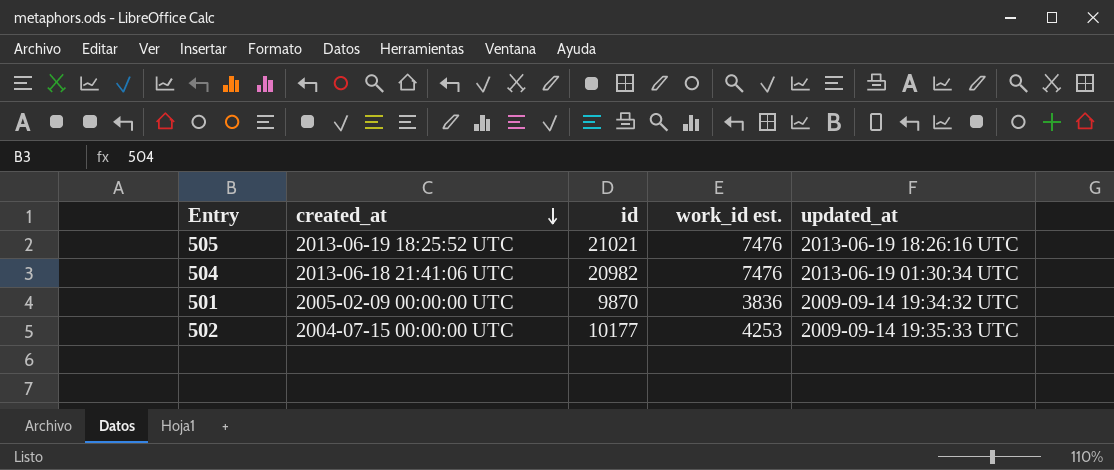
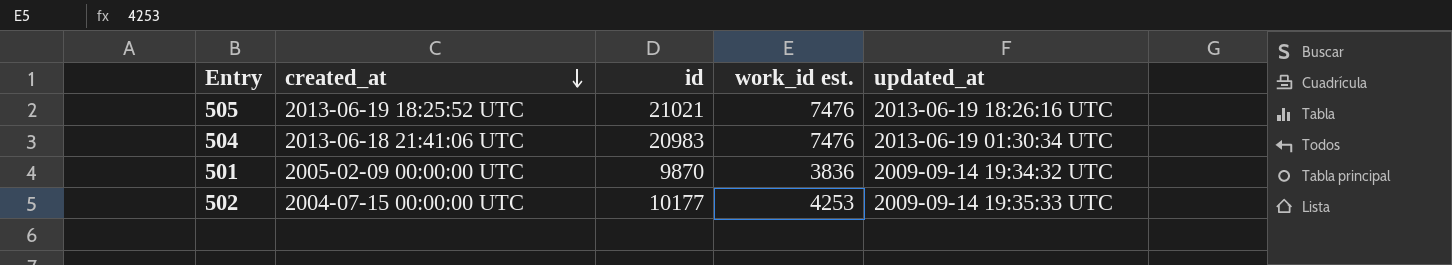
504 | id: 20982 -> 20983

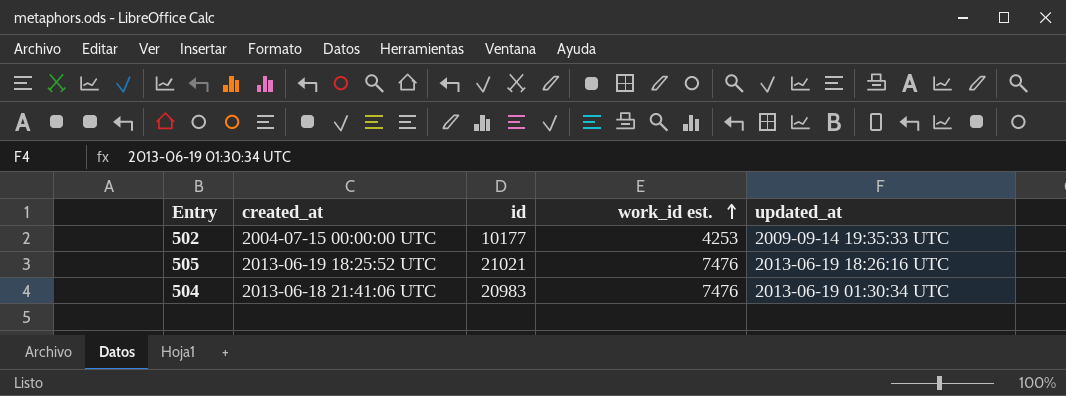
row order: created_at descending -> work_id est. ascending
row 501: 2005-02-09 00:00:00 UTC | 9870 | 3836 | 2009-09-14 19:34:32 UTC -> none

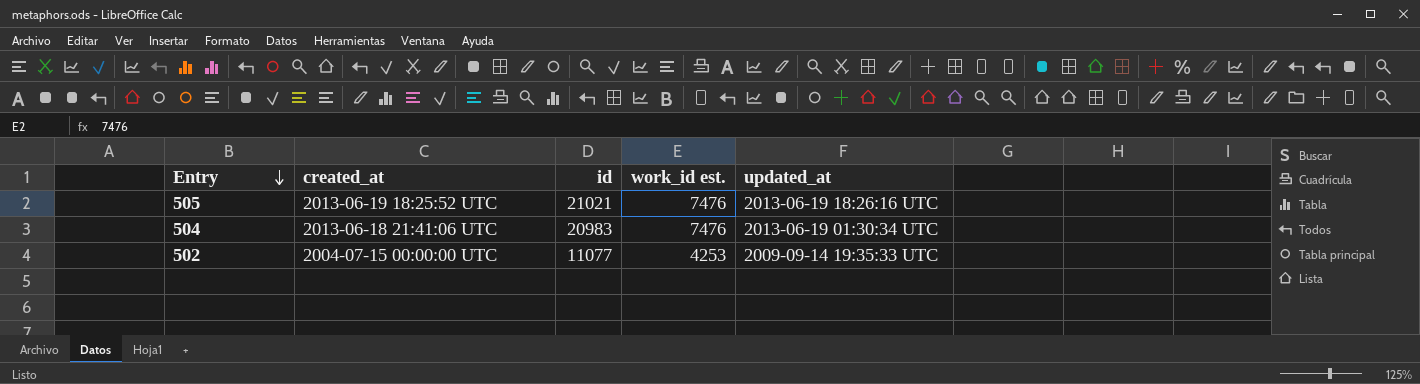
row order: work_id est. ascending -> Entry descending
502 | id: 10177 -> 11077

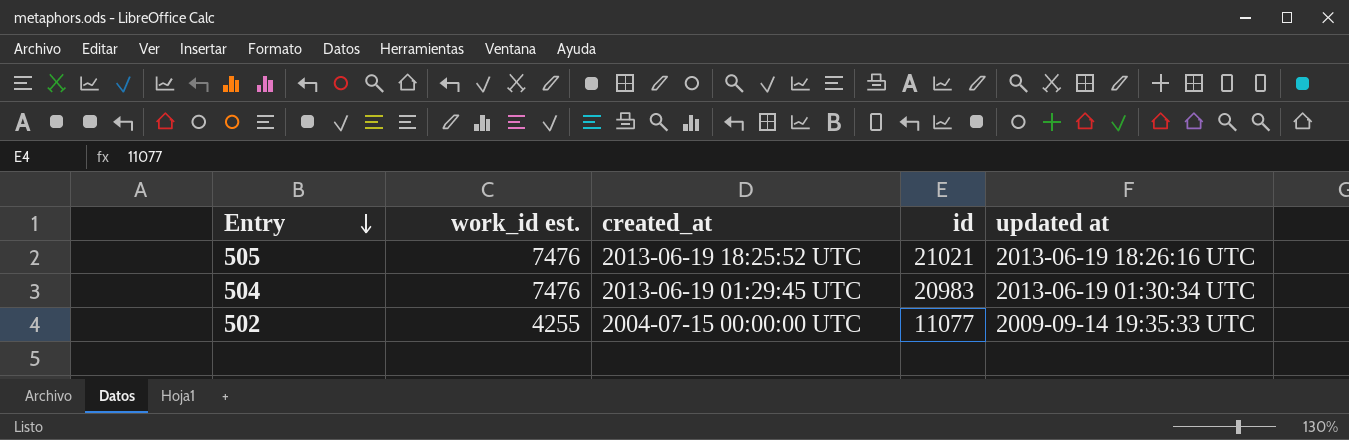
column work_id est. | position: 4 -> 2
column name: updated_at -> updated at
504 | created_at: 2013-06-18 21:41:06 UTC -> 2013-06-19 01:29:45 UTC
502 | work_id est.: 4253 -> 4255

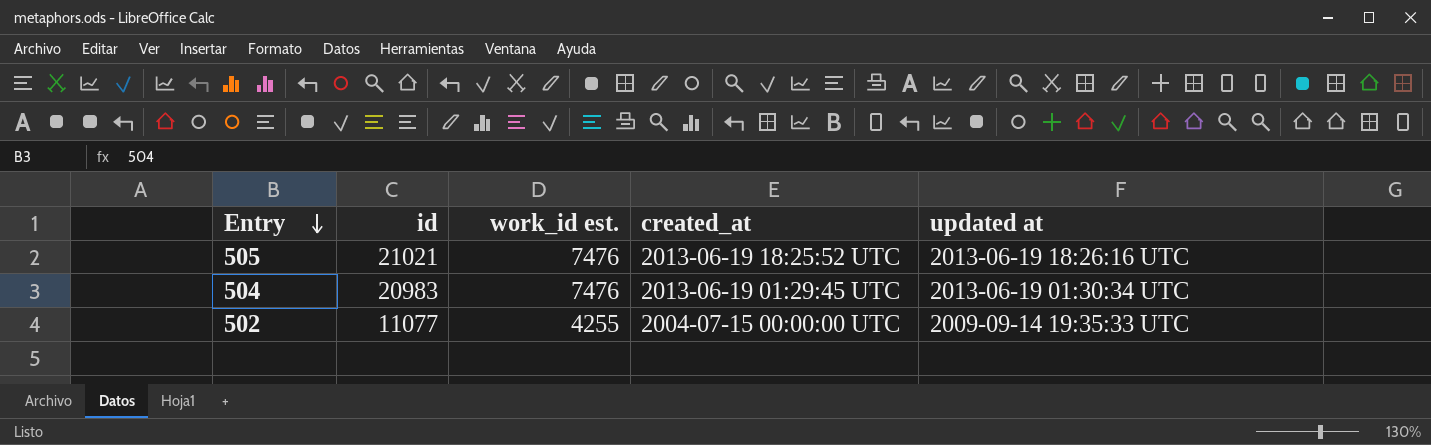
column id | position: 4 -> 2

